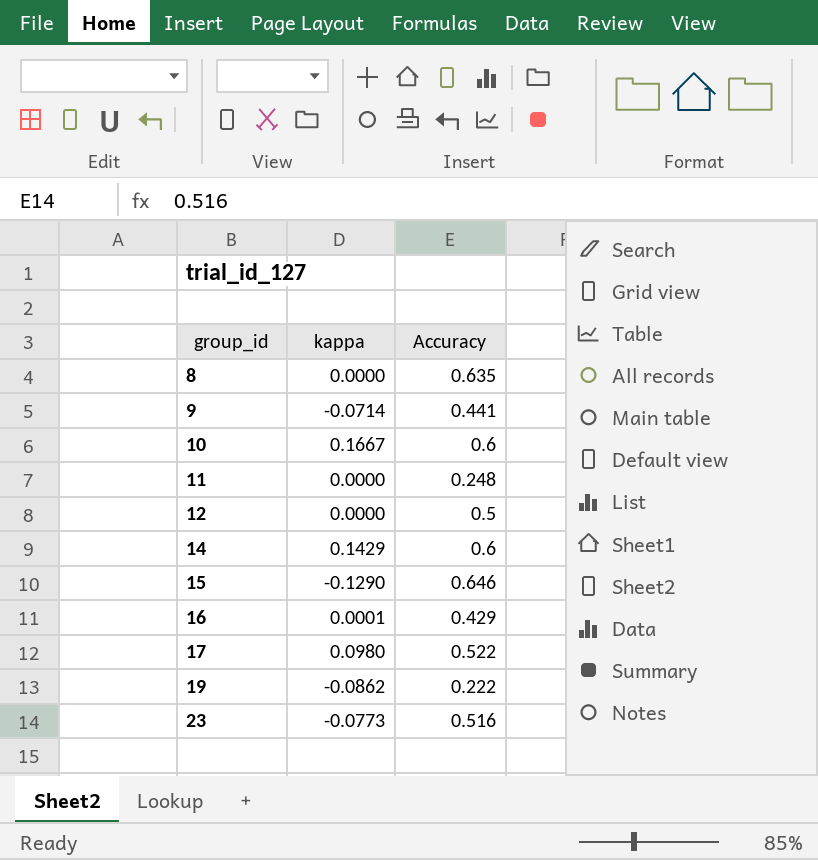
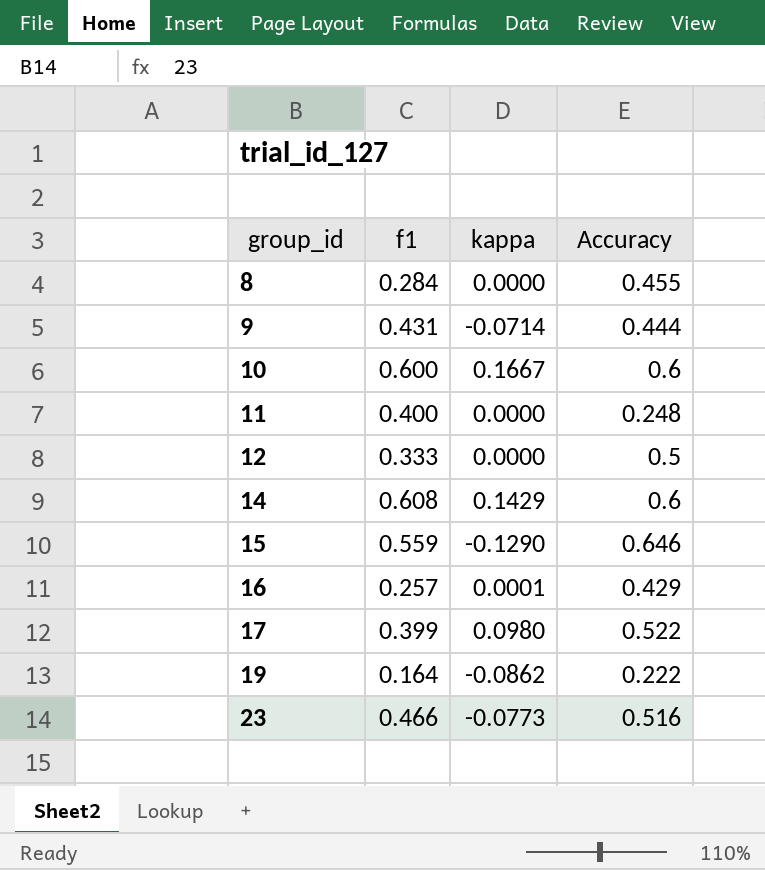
column f1 | position: none -> 2
8 | Accuracy: 0.635 -> 0.455
9 | Accuracy: 0.441 -> 0.444

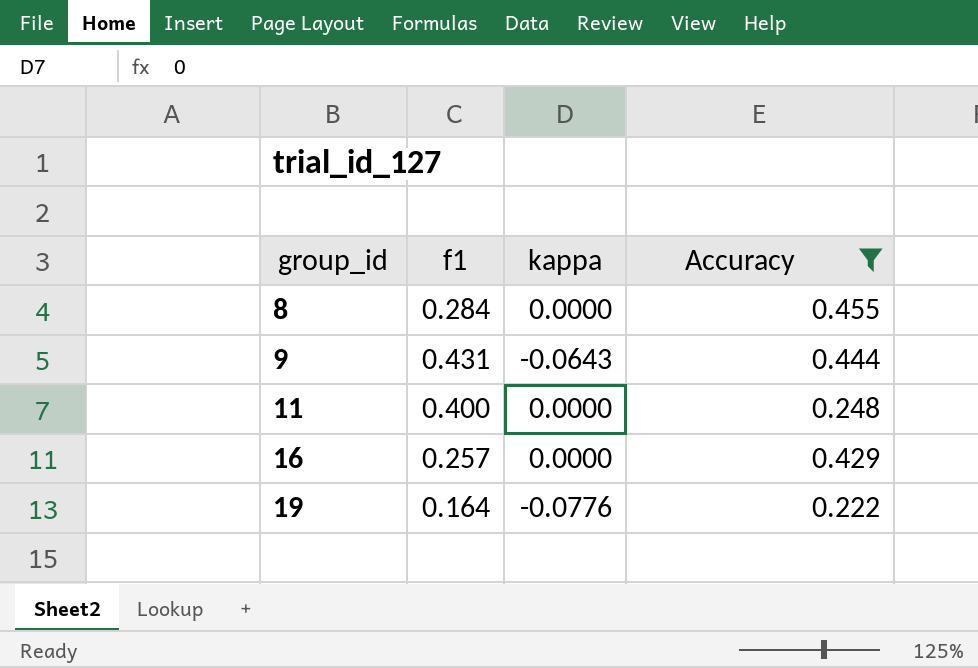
filter: none -> Accuracy <= 0.455
9 | kappa: -0.0714 -> -0.0643
16 | kappa: 0.0001 -> 0.0000
19 | kappa: -0.0862 -> -0.0776

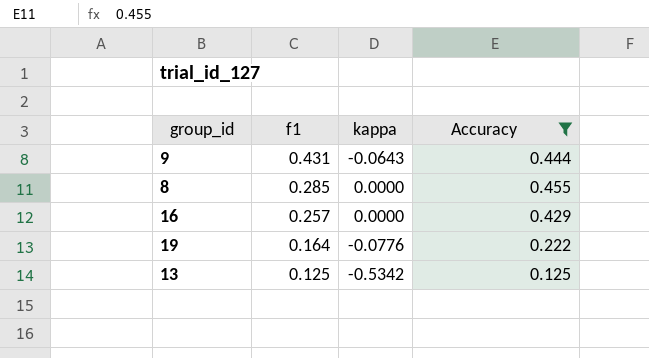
row order: group_id ascending -> f1 descending
row 11: 0.400 | 0.0000 | 0.248 -> none
8 | f1: 0.284 -> 0.285
row 13: none -> 0.125 | -0.5342 | 0.125

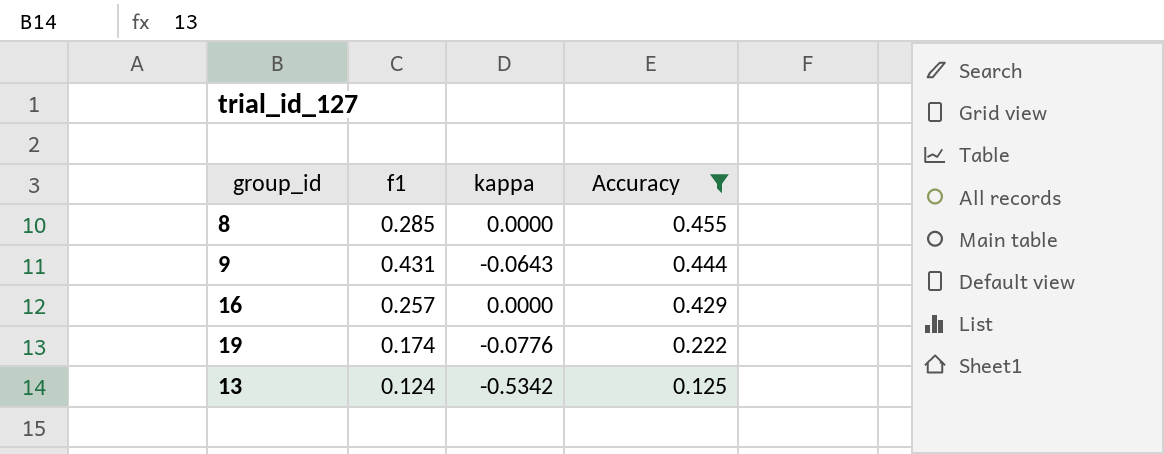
row order: f1 descending -> Accuracy descending
19 | f1: 0.164 -> 0.174
13 | f1: 0.125 -> 0.124

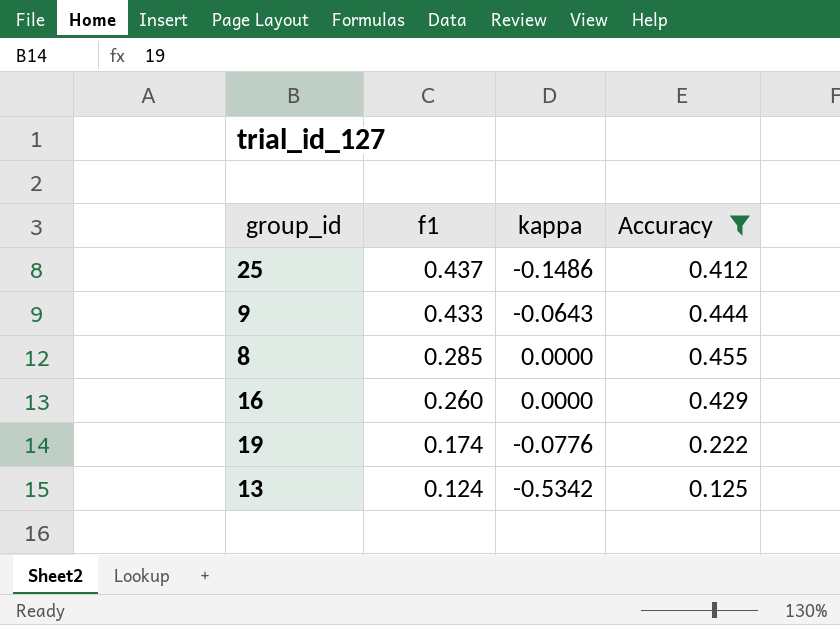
row order: Accuracy descending -> f1 descending
row 25: none -> 0.437 | -0.1486 | 0.412
9 | f1: 0.431 -> 0.433
16 | f1: 0.257 -> 0.260

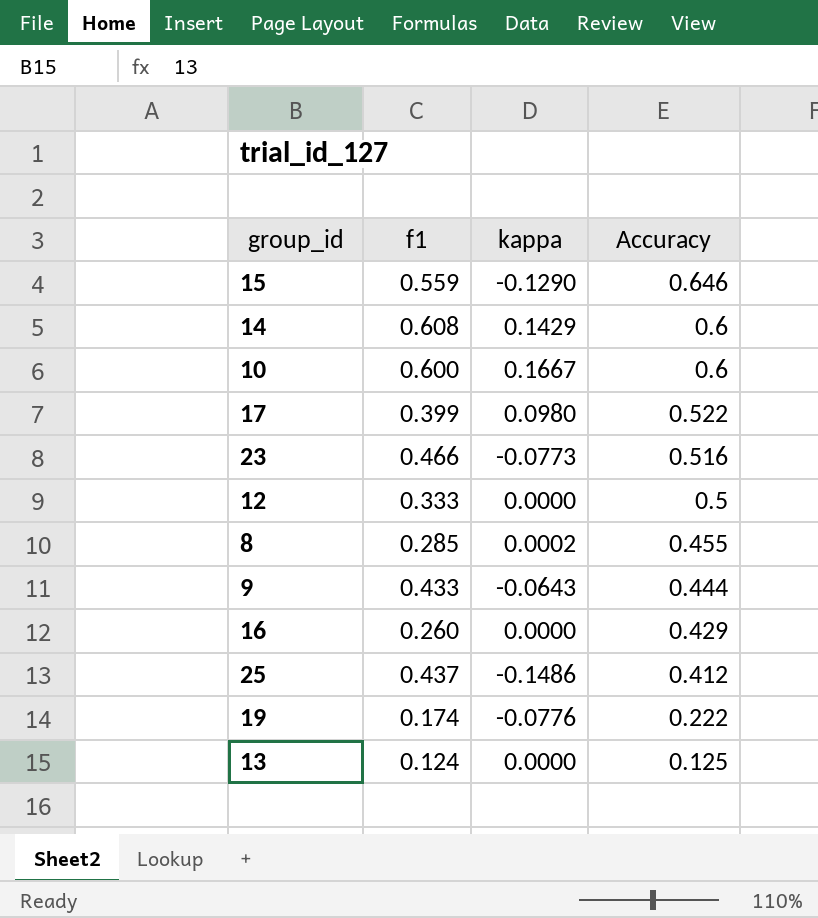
filter: Accuracy <= 0.455 -> none
row order: f1 descending -> Accuracy descending
8 | kappa: 0.0000 -> 0.0002
13 | kappa: -0.5342 -> 0.0000

